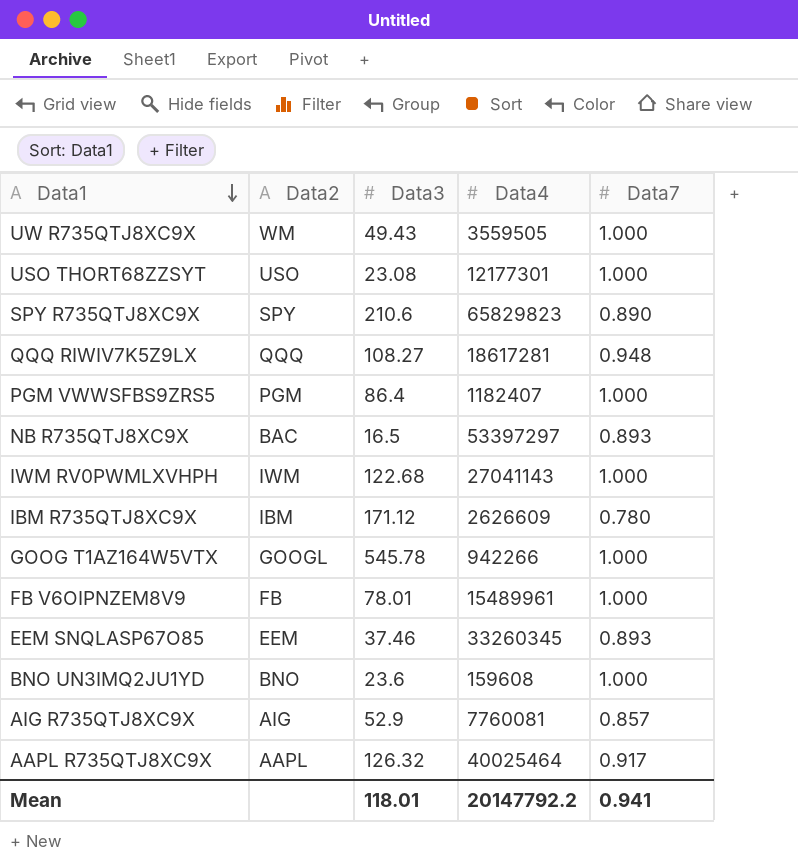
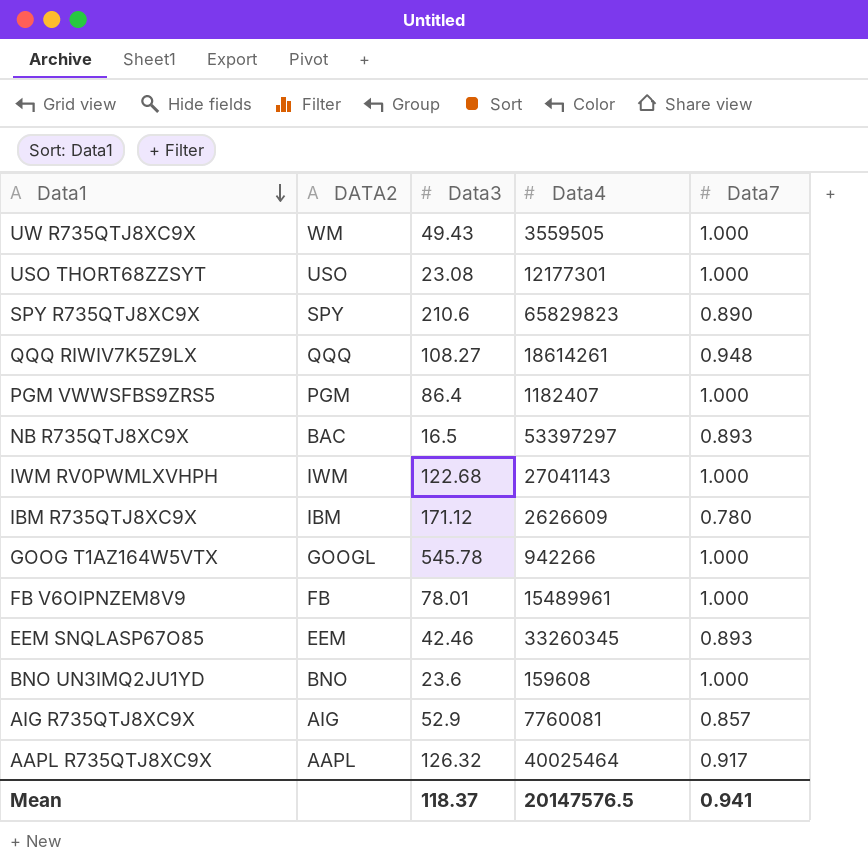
column name: Data2 -> DATA2
QQQ RIWIV7K5Z9LX | Data4: 18617281 -> 18614261
EEM SNQLASP67O85 | Data3: 37.46 -> 42.46
Mean | Data3: 118.01 -> 118.37
Mean | Data4: 20147792.2 -> 20147576.5

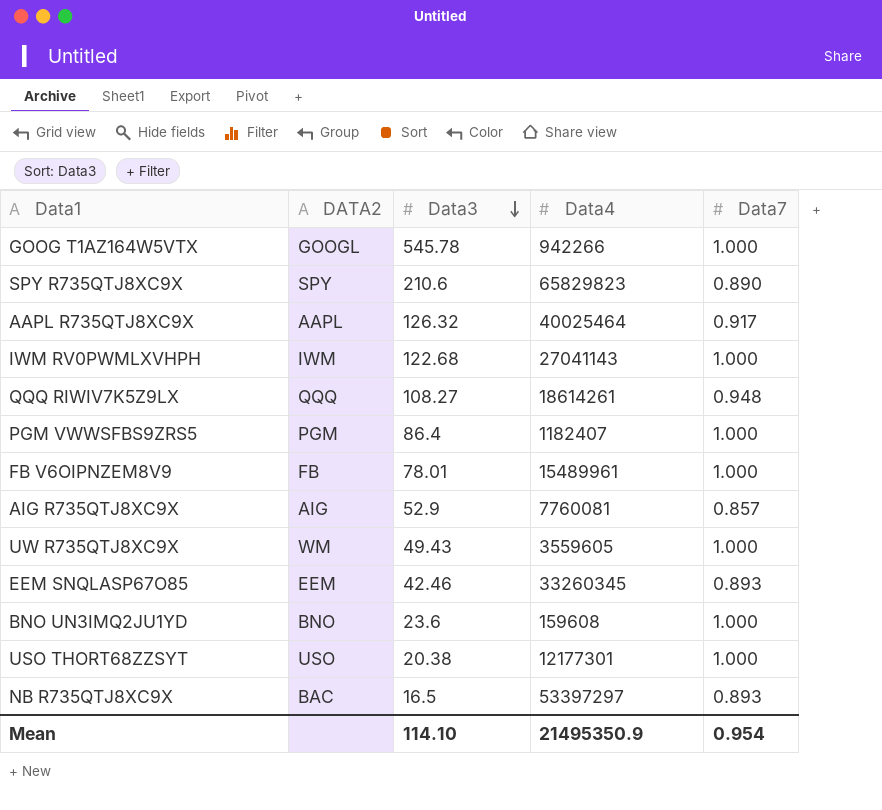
row order: Data1 descending -> Data3 descending
row IBM R735QTJ8XC9X: IBM | 171.12 | 2626609 | 0.780 -> none
UW R735QTJ8XC9X | Data4: 3559505 -> 3559605
USO THORT68ZZSYT | Data3: 23.08 -> 20.38
Mean | Data3: 118.37 -> 114.10
Mean | Data4: 20147576.5 -> 21495350.9
Mean | Data7: 0.941 -> 0.954

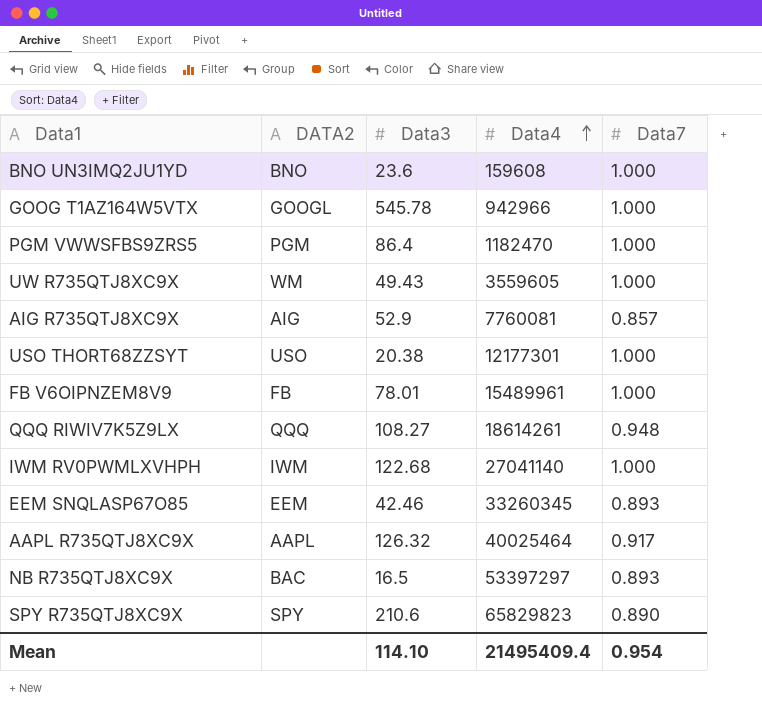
row order: Data3 descending -> Data4 ascending
GOOG T1AZ164W5VTX | Data4: 942266 -> 942966
PGM VWWSFBS9ZRS5 | Data4: 1182407 -> 1182470
IWM RV0PWMLXVHPH | Data4: 27041143 -> 27041140
Mean | Data4: 21495350.9 -> 21495409.4

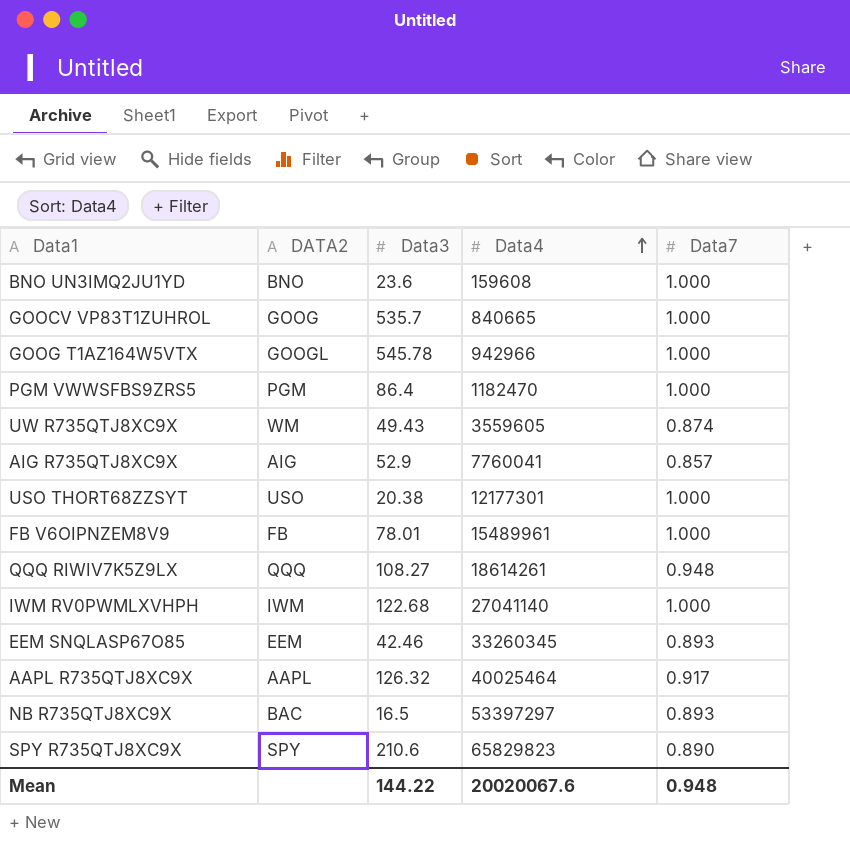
row GOOCV VP83T1ZUHROL: none -> GOOG | 535.7 | 840665 | 1.000
UW R735QTJ8XC9X | Data7: 1.000 -> 0.874
AIG R735QTJ8XC9X | Data4: 7760081 -> 7760041
Mean | Data3: 114.10 -> 144.22
Mean | Data4: 21495409.4 -> 20020067.6
Mean | Data7: 0.954 -> 0.948

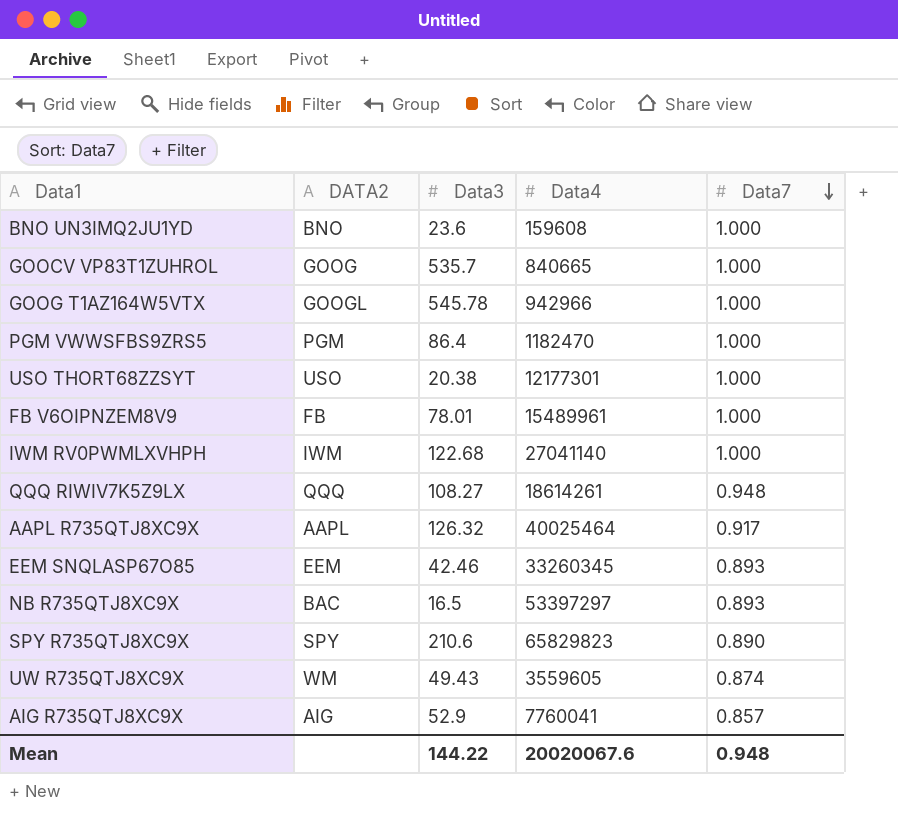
row order: Data4 ascending -> Data7 descending

